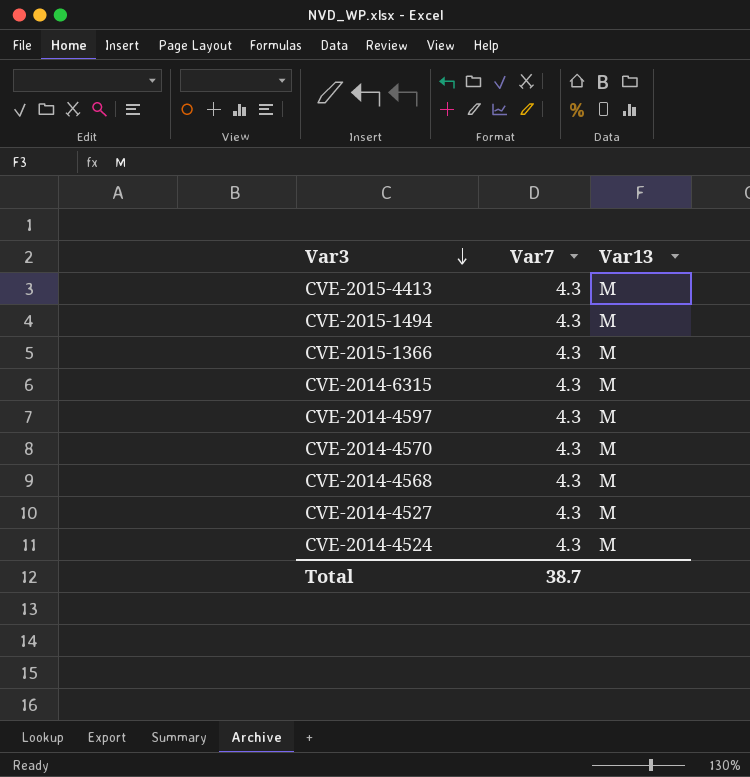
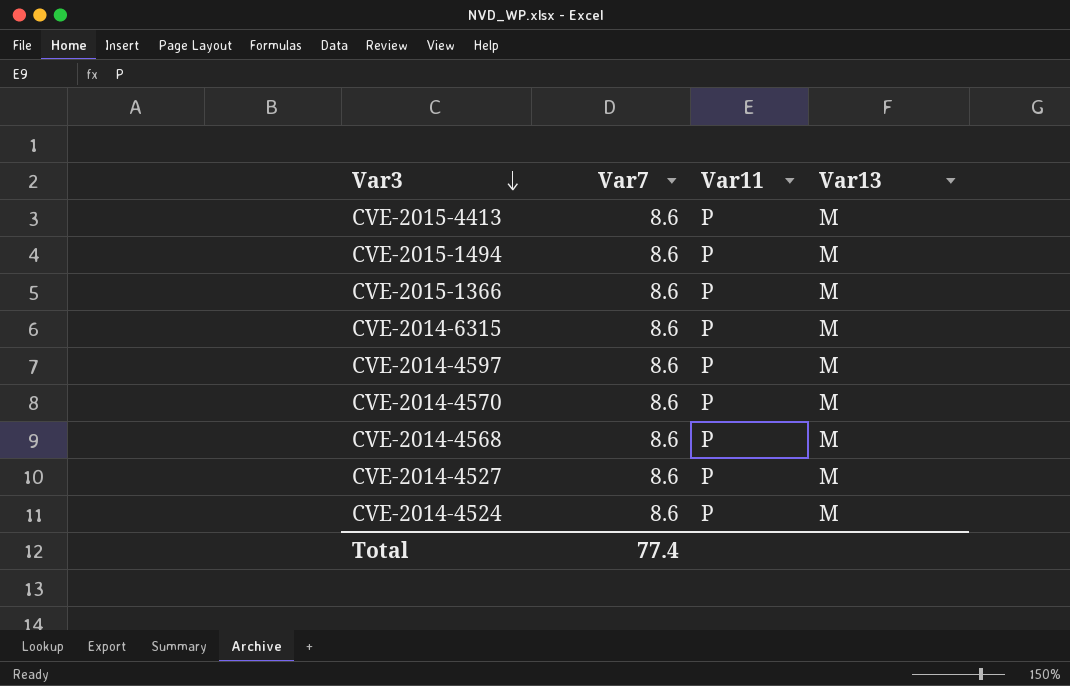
column Var11 | position: none -> 3
CVE-2015-4413 | Var7: 4.3 -> 8.6
CVE-2015-1494 | Var7: 4.3 -> 8.6
CVE-2015-1366 | Var7: 4.3 -> 8.6
CVE-2014-6315 | Var7: 4.3 -> 8.6
CVE-2014-4597 | Var7: 4.3 -> 8.6
CVE-2014-4570 | Var7: 4.3 -> 8.6
CVE-2014-4568 | Var7: 4.3 -> 8.6
CVE-2014-4527 | Var7: 4.3 -> 8.6
CVE-2014-4524 | Var7: 4.3 -> 8.6
Total | Var7: 38.7 -> 77.4

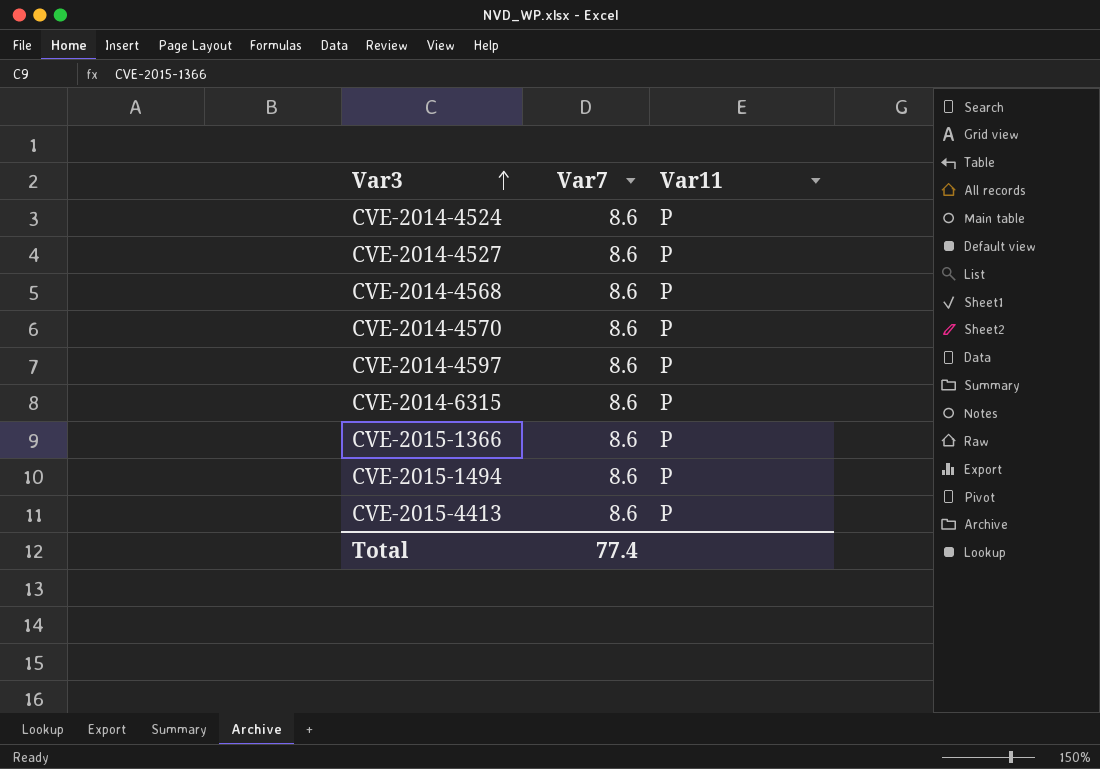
row order: Var3 descending -> Var3 ascending
column Var13 | position: 4 -> none

